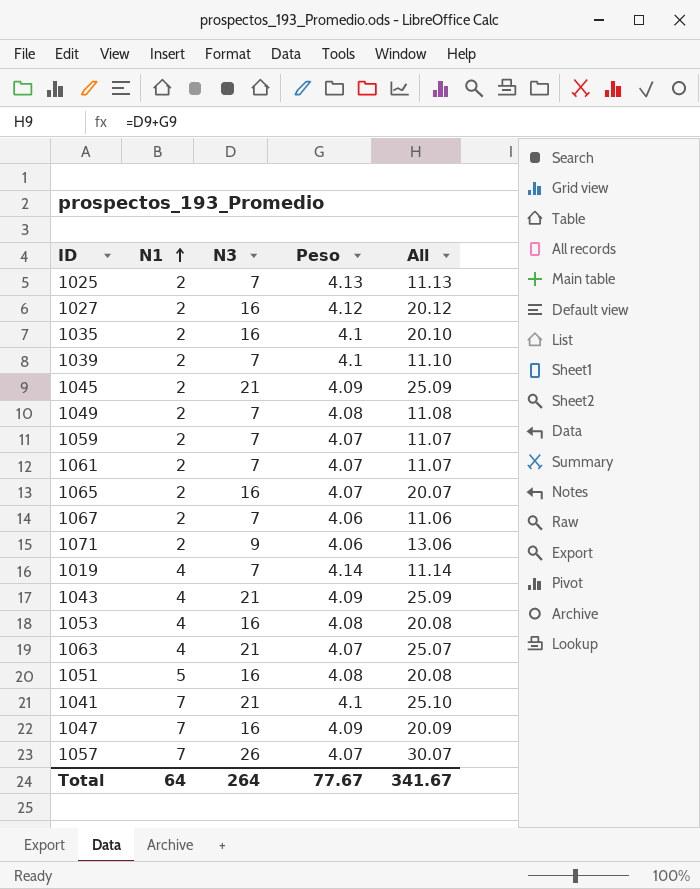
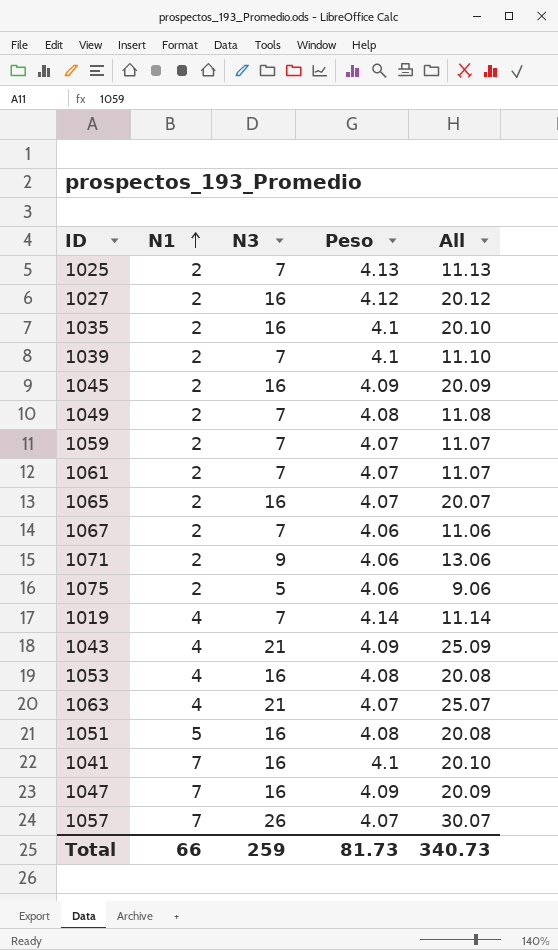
1045 | N3: 21 -> 16
1045 | All: 25.09 -> 20.09
row 1075: none -> 2 | 5 | 4.06 | 9.06
1041 | N3: 21 -> 16
1041 | All: 25.10 -> 20.10
Total | N1: 64 -> 66
Total | N3: 264 -> 259
Total | Peso: 77.67 -> 81.73
Total | All: 341.67 -> 340.73

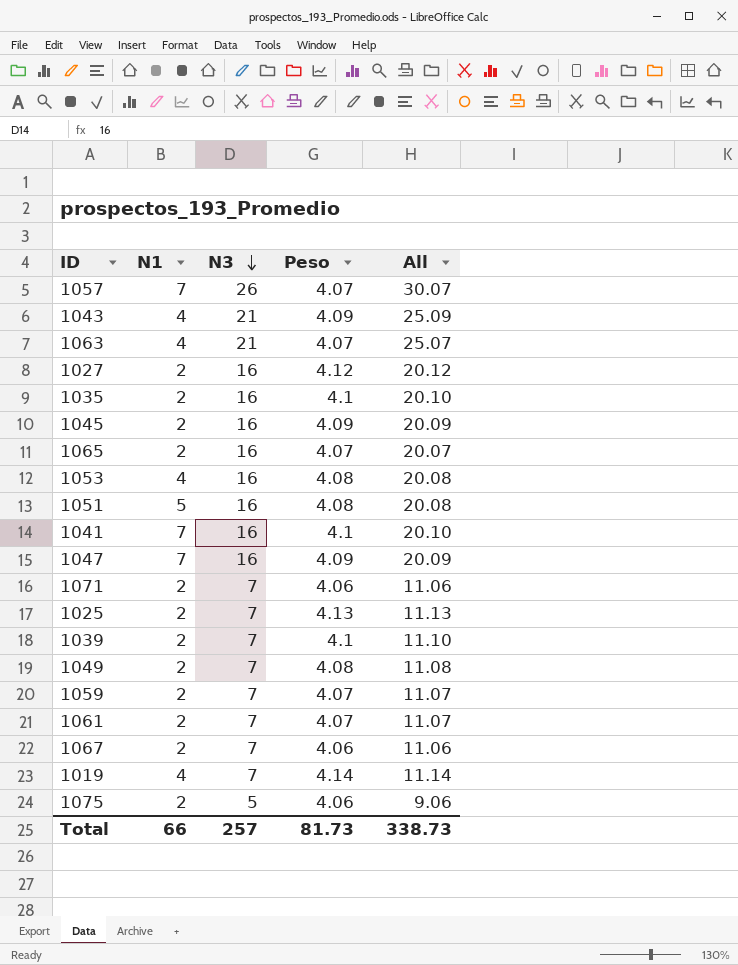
row order: N1 ascending -> N3 descending
1071 | N3: 9 -> 7
1071 | All: 13.06 -> 11.06
Total | N3: 259 -> 257
Total | All: 340.73 -> 338.73

